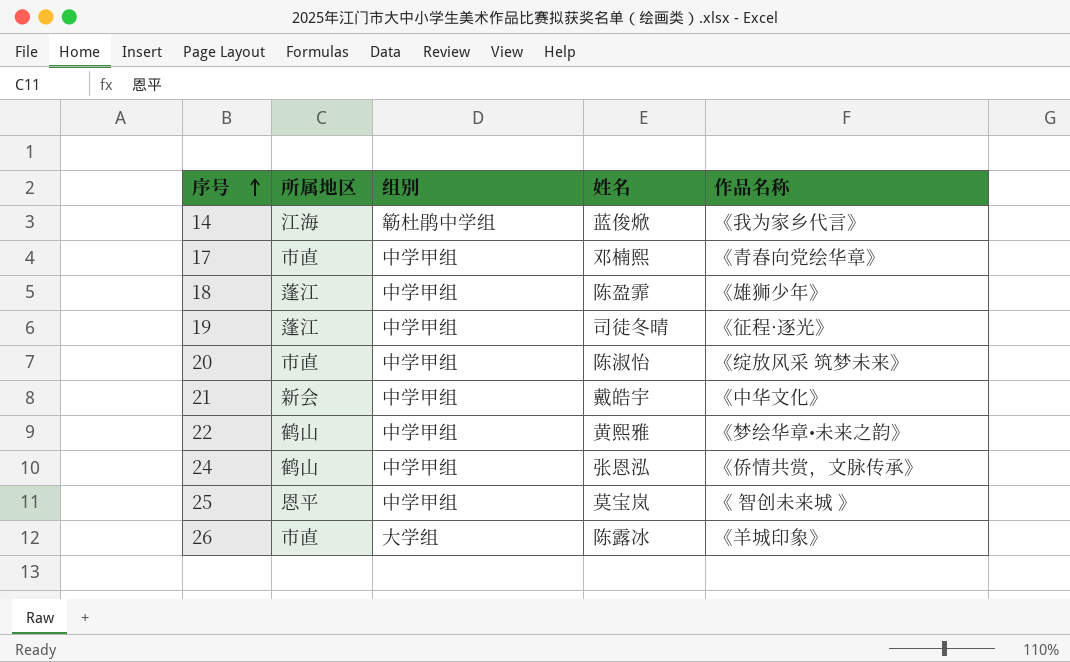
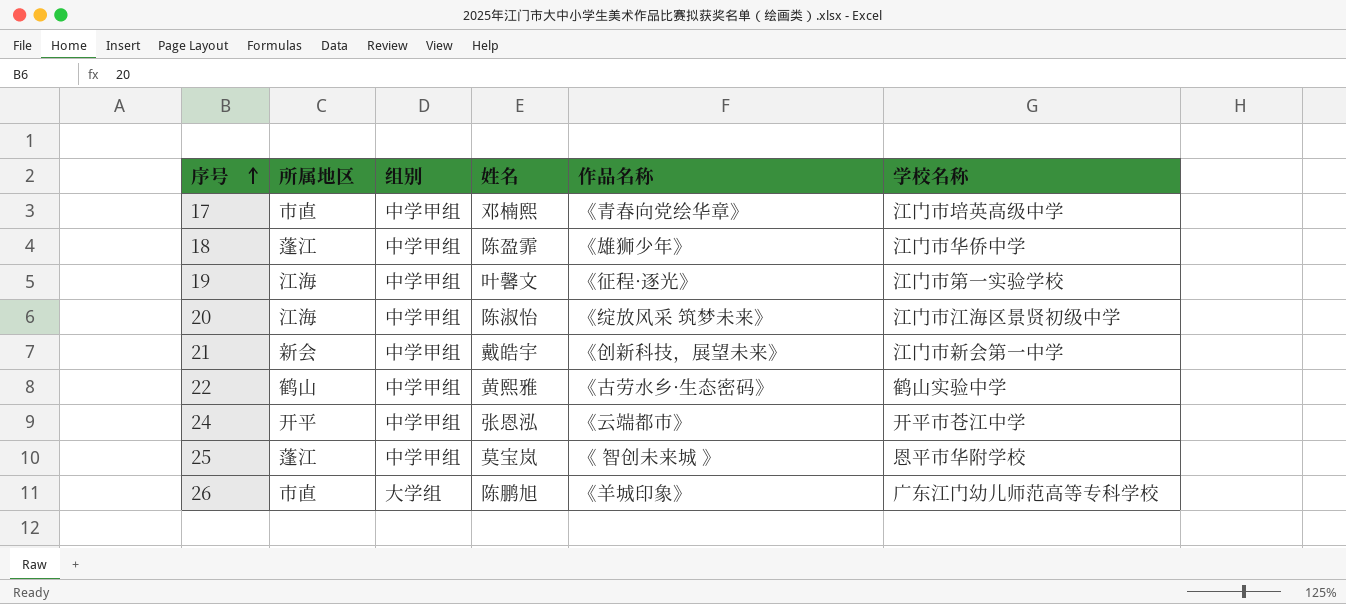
column 学校名称 | position: none -> 6
row 14: 江海 | 簕杜鹃中学组 | 蓝俊焮 | 《我为家乡代言》 -> none
19 | 所属地区: 蓬江 -> 江海
19 | 姓名: 司徒冬晴 -> 叶馨文
20 | 所属地区: 市直 -> 江海
21 | 作品名称: 《中华文化》 -> 《创新科技，展望未来》
22 | 作品名称: 《梦绘华章•未来之韵》 -> 《古劳水乡·生态密码》
24 | 所属地区: 鹤山 -> 开平
24 | 作品名称: 《侨情共赏，文脉传承》 -> 《云端都市》
25 | 所属地区: 恩平 -> 蓬江
26 | 姓名: 陈露冰 -> 陈鹏旭

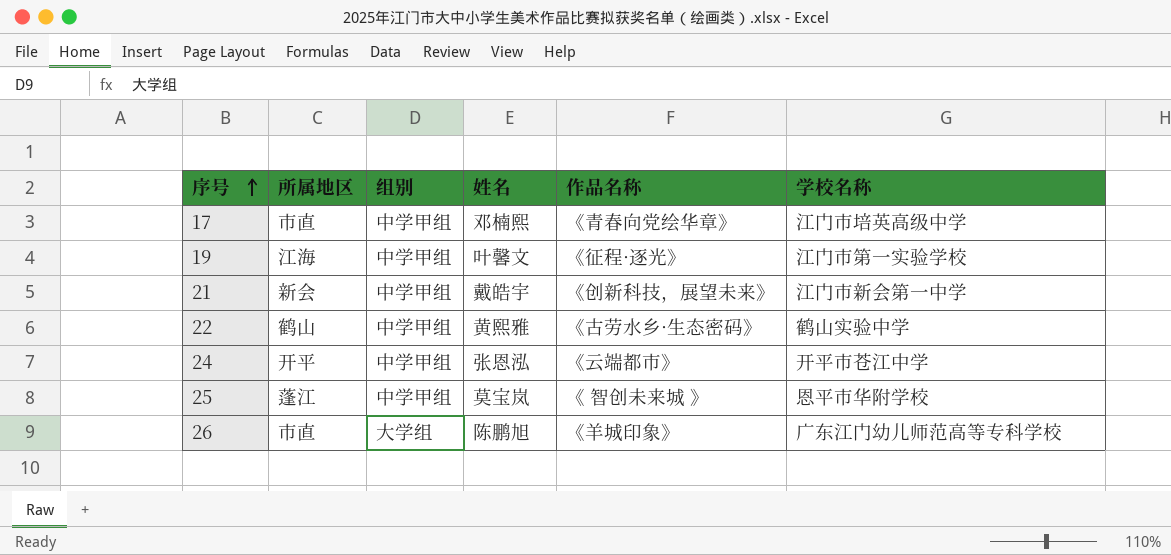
row 18: 蓬江 | 中学甲组 | 陈盈霏 | 《雄狮少年》 | 江门市华侨中学 -> none
row 20: 江海 | 中学甲组 | 陈淑怡 | 《绽放风采 筑梦未来》 | 江门市江海区景贤初级中学 -> none

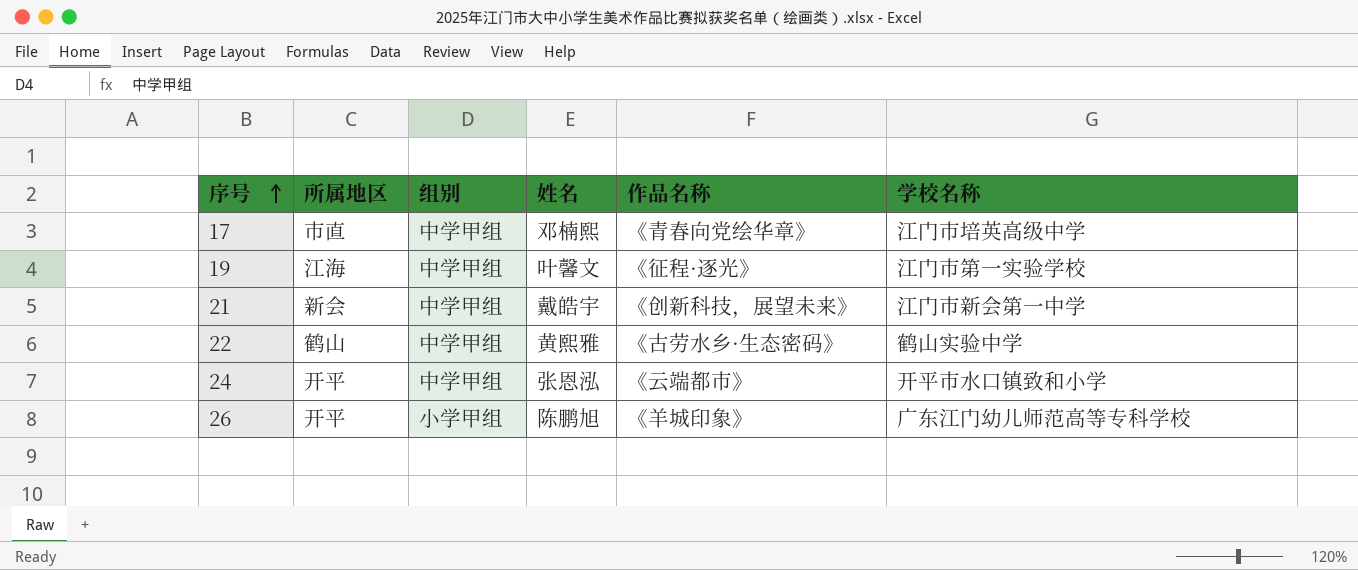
row 25: 蓬江 | 中学甲组 | 莫宝岚 | 《 智创未来城 》 | 恩平市华附学校 -> none
24 | 学校名称: 开平市苍江中学 -> 开平市水口镇致和小学
26 | 所属地区: 市直 -> 开平
26 | 组别: 大学组 -> 小学甲组

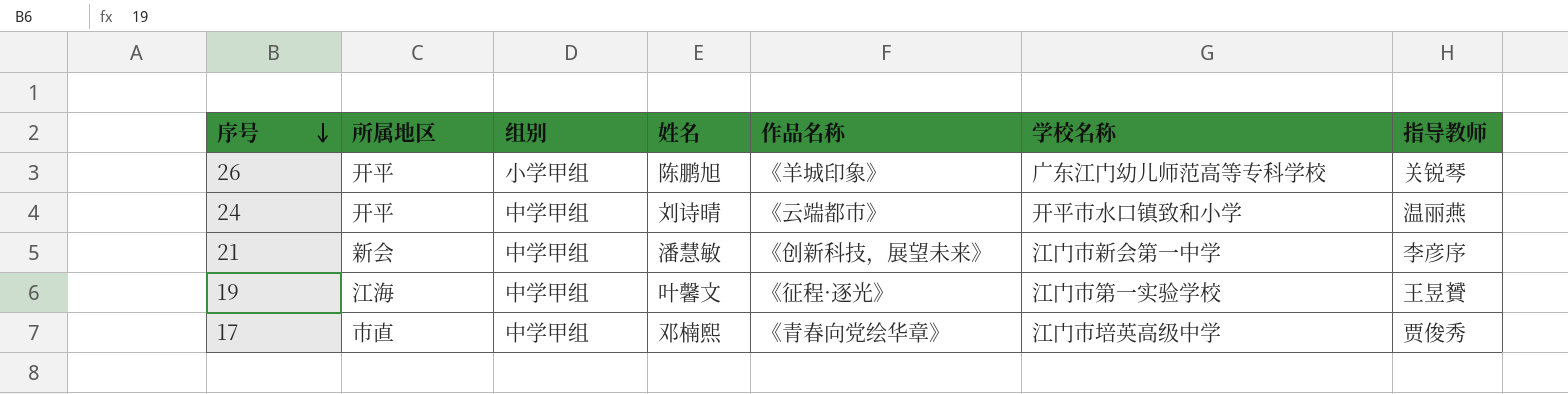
row order: 序号 ascending -> 序号 descending
column 指导教师 | position: none -> 7
row 22: 鹤山 | 中学甲组 | 黄熙雅 | 《古劳水乡·生态密码》 | 鹤山实验中学 -> none
24 | 姓名: 张恩泓 -> 刘诗晴
21 | 姓名: 戴皓宇 -> 潘慧敏

